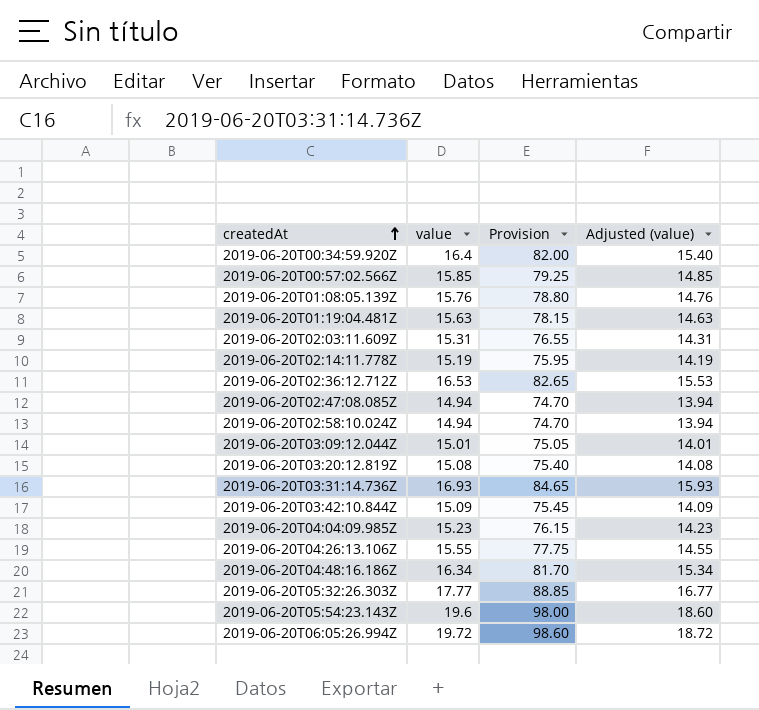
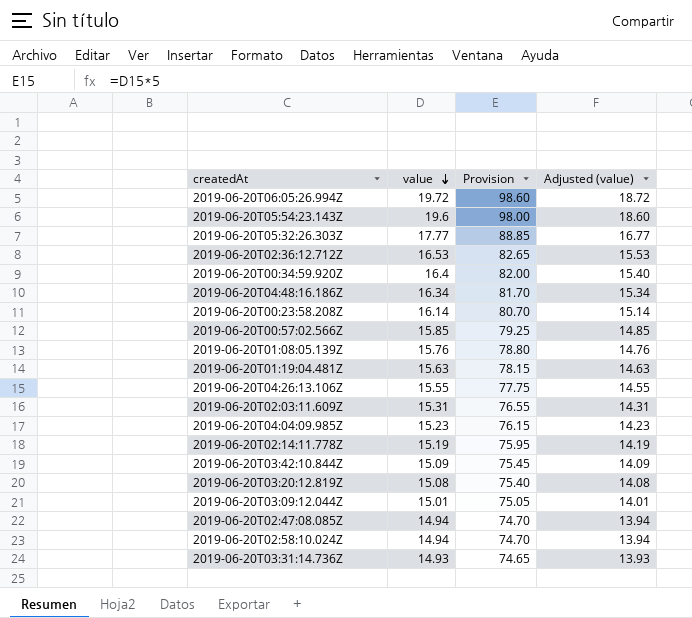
row order: createdAt ascending -> value descending
row 2019-06-20T00:23:58.208Z: none -> 16.14 | 80.70 | 15.14
2019-06-20T03:31:14.736Z | value: 16.93 -> 14.93
2019-06-20T03:31:14.736Z | Provision: 84.65 -> 74.65
2019-06-20T03:31:14.736Z | Adjusted (value): 15.93 -> 13.93

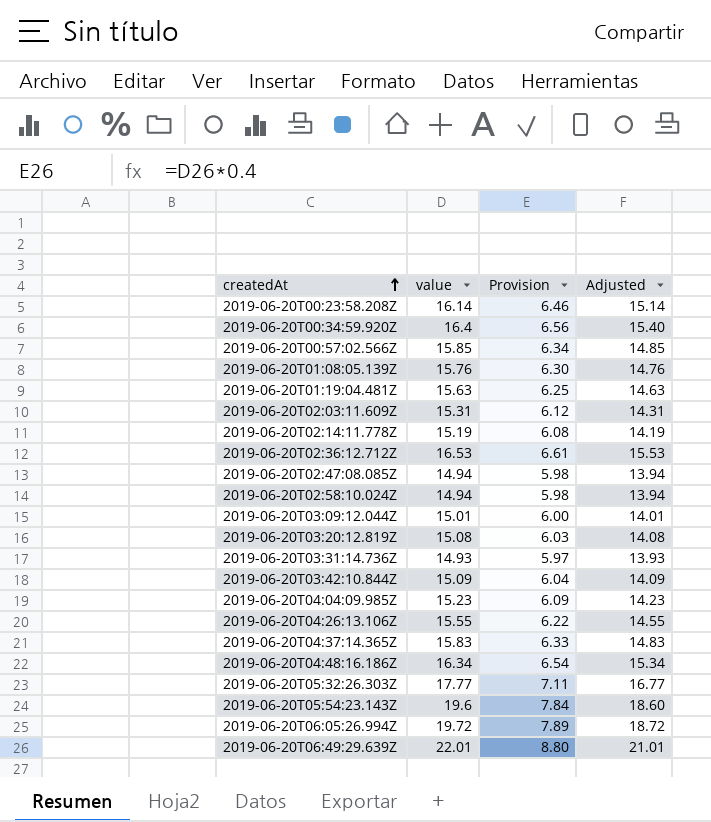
row order: value descending -> createdAt ascending
column Provision | formula: [value] * 5 -> [value] * 0.4
column name: Adjusted (value) -> Adjusted
row 2019-06-20T04:37:14.365Z: none -> 15.83 | 6.33 | 14.83
row 2019-06-20T06:49:29.639Z: none -> 22.01 | 8.80 | 21.01

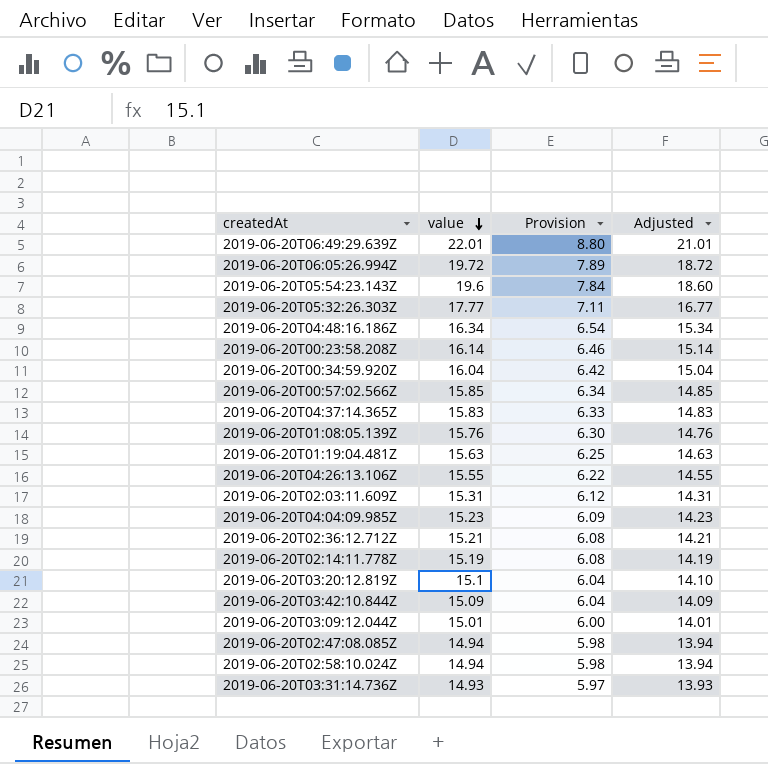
row order: createdAt ascending -> value descending
2019-06-20T00:34:59.920Z | value: 16.4 -> 16.04
2019-06-20T00:34:59.920Z | Provision: 6.56 -> 6.42
2019-06-20T00:34:59.920Z | Adjusted: 15.40 -> 15.04
2019-06-20T02:36:12.712Z | value: 16.53 -> 15.21
2019-06-20T02:36:12.712Z | Provision: 6.61 -> 6.08
2019-06-20T02:36:12.712Z | Adjusted: 15.53 -> 14.21
2019-06-20T03:20:12.819Z | value: 15.08 -> 15.1
2019-06-20T03:20:12.819Z | Provision: 6.03 -> 6.04
2019-06-20T03:20:12.819Z | Adjusted: 14.08 -> 14.10

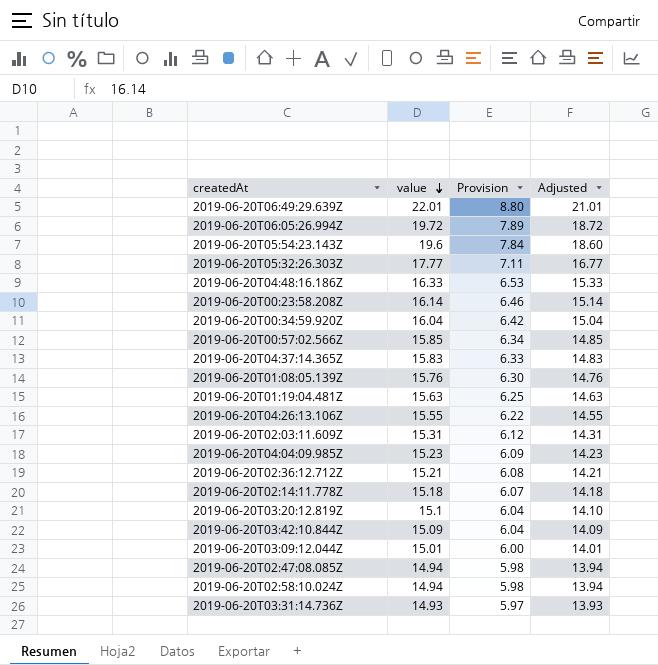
2019-06-20T04:48:16.186Z | value: 16.34 -> 16.33
2019-06-20T04:48:16.186Z | Provision: 6.54 -> 6.53
2019-06-20T04:48:16.186Z | Adjusted: 15.34 -> 15.33
2019-06-20T02:14:11.778Z | value: 15.19 -> 15.18
2019-06-20T02:14:11.778Z | Provision: 6.08 -> 6.07
2019-06-20T02:14:11.778Z | Adjusted: 14.19 -> 14.18

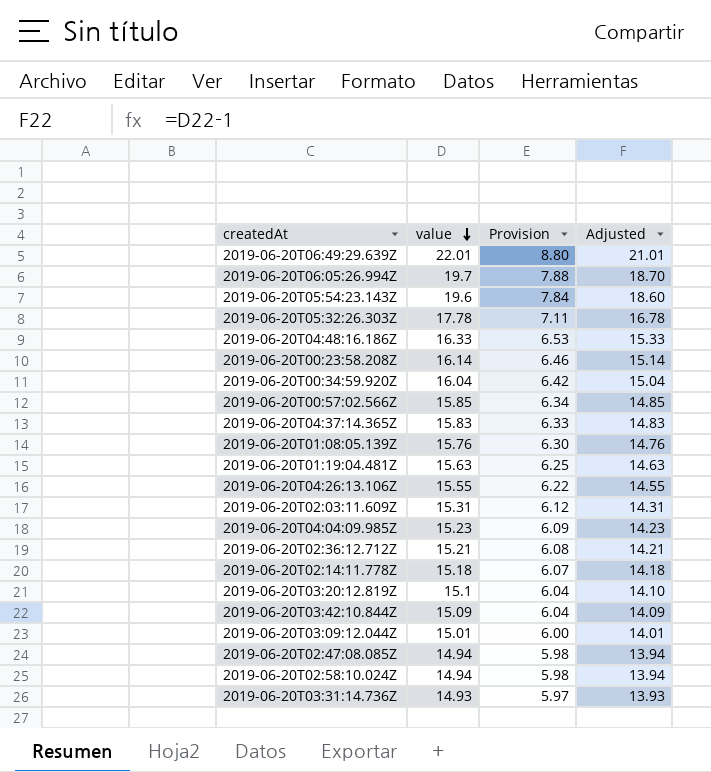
2019-06-20T06:05:26.994Z | value: 19.72 -> 19.7
2019-06-20T06:05:26.994Z | Provision: 7.89 -> 7.88
2019-06-20T06:05:26.994Z | Adjusted: 18.72 -> 18.70
2019-06-20T05:32:26.303Z | value: 17.77 -> 17.78
2019-06-20T05:32:26.303Z | Adjusted: 16.77 -> 16.78

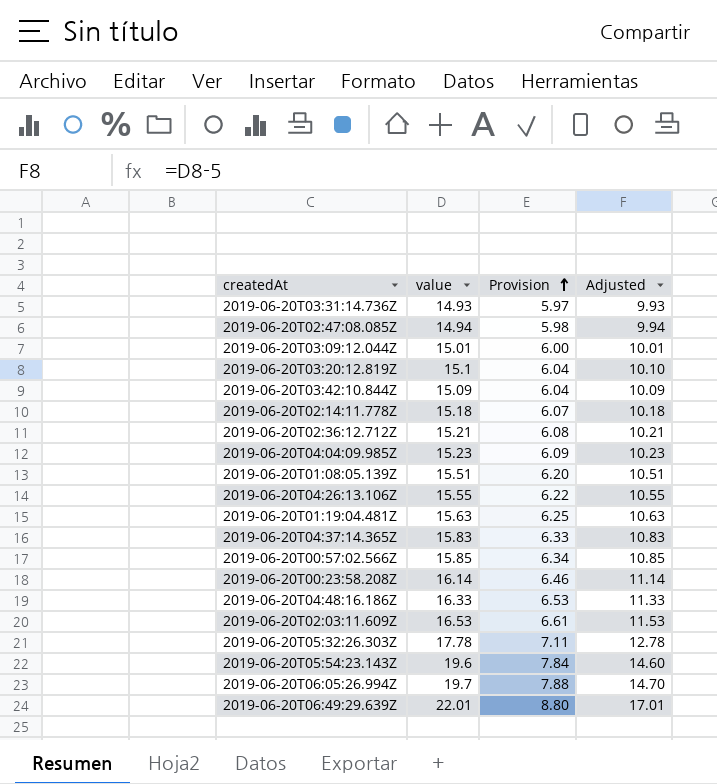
row order: value descending -> Provision ascending
column Adjusted | formula: [value] - 1 -> [value] - 5
row 2019-06-20T00:34:59.920Z: 16.04 | 6.42 | 15.04 -> none
row 2019-06-20T02:58:10.024Z: 14.94 | 5.98 | 13.94 -> none
2019-06-20T01:08:05.139Z | value: 15.76 -> 15.51
2019-06-20T01:08:05.139Z | Provision: 6.30 -> 6.20
2019-06-20T02:03:11.609Z | value: 15.31 -> 16.53
2019-06-20T02:03:11.609Z | Provision: 6.12 -> 6.61

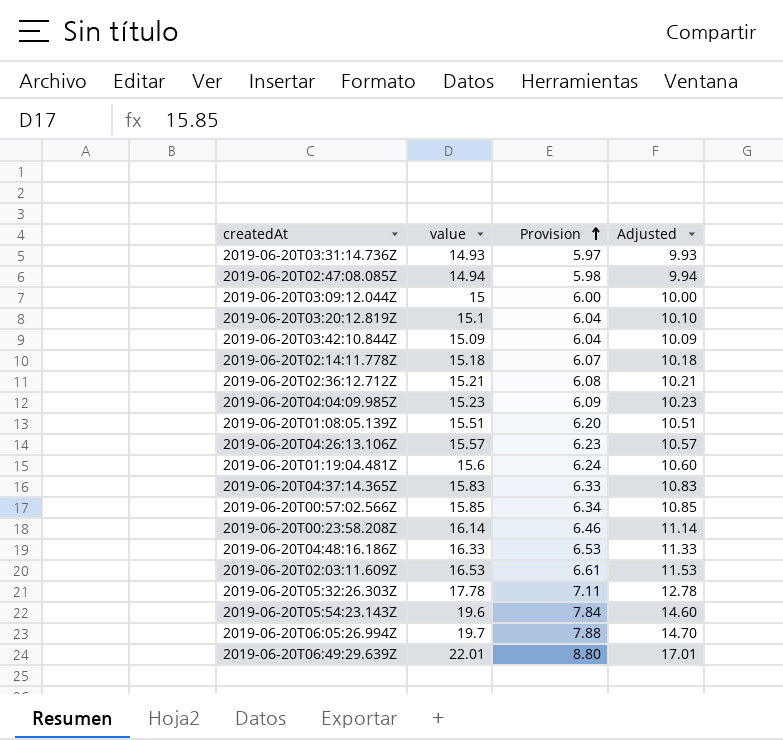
2019-06-20T03:09:12.044Z | value: 15.01 -> 15
2019-06-20T03:09:12.044Z | Adjusted: 10.01 -> 10.00
2019-06-20T04:26:13.106Z | value: 15.55 -> 15.57
2019-06-20T04:26:13.106Z | Provision: 6.22 -> 6.23
2019-06-20T04:26:13.106Z | Adjusted: 10.55 -> 10.57
2019-06-20T01:19:04.481Z | value: 15.63 -> 15.6
2019-06-20T01:19:04.481Z | Provision: 6.25 -> 6.24
2019-06-20T01:19:04.481Z | Adjusted: 10.63 -> 10.60

